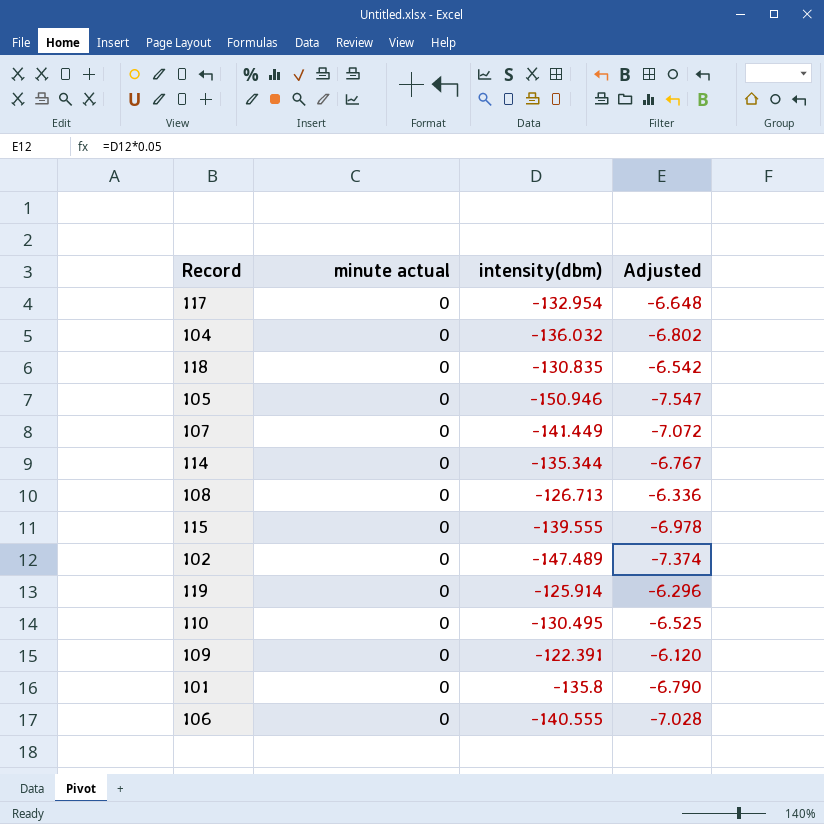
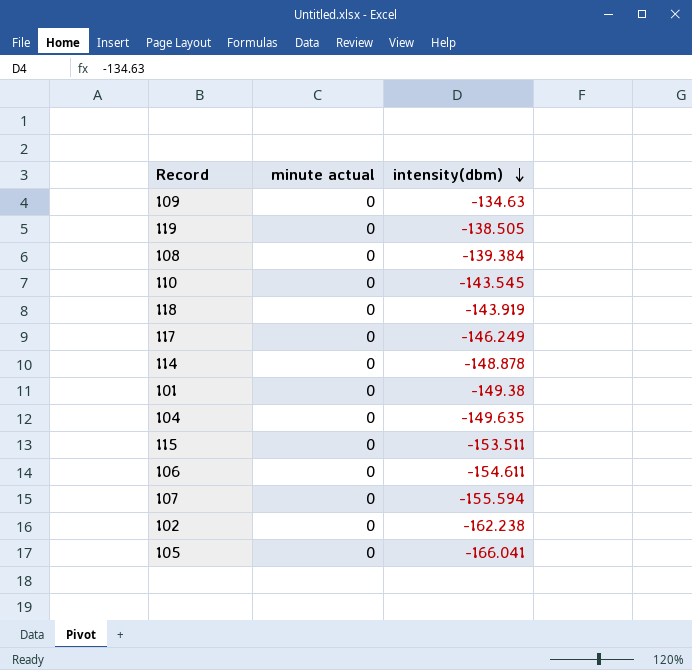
row order: none -> intensity(dbm) descending
column Adjusted | formula: [intensity(dbm)] * 0.05 -> none
109 | intensity(dbm): -122.391 -> -134.63
119 | intensity(dbm): -125.914 -> -138.505
108 | intensity(dbm): -126.713 -> -139.384
110 | intensity(dbm): -130.495 -> -143.545
118 | intensity(dbm): -130.835 -> -143.919
117 | intensity(dbm): -132.954 -> -146.249
114 | intensity(dbm): -135.344 -> -148.878
101 | intensity(dbm): -135.8 -> -149.38
104 | intensity(dbm): -136.032 -> -149.635
115 | intensity(dbm): -139.555 -> -153.511
106 | intensity(dbm): -140.555 -> -154.611
107 | intensity(dbm): -141.449 -> -155.594
102 | intensity(dbm): -147.489 -> -162.238
105 | intensity(dbm): -150.946 -> -166.041

